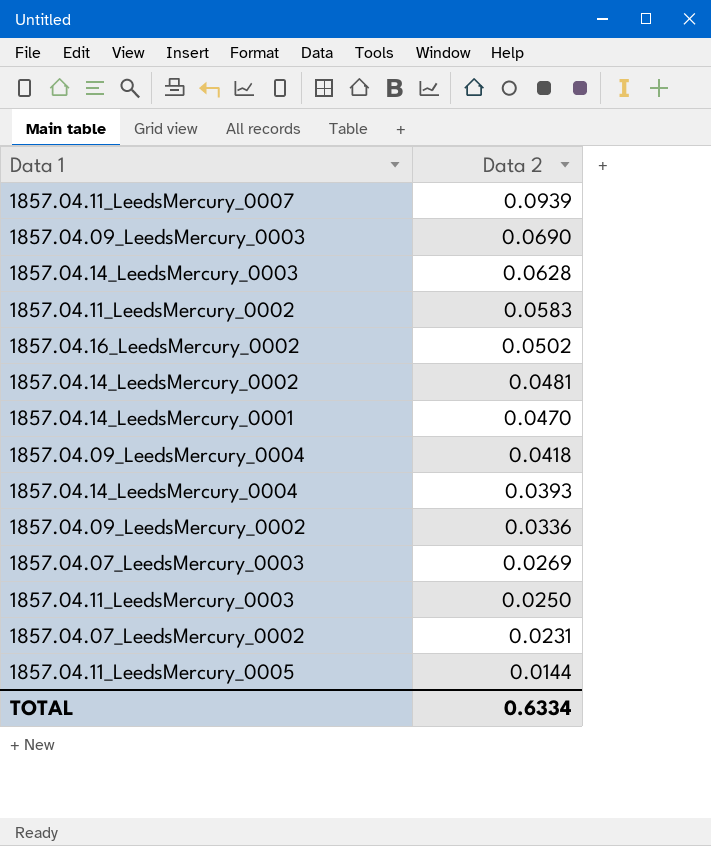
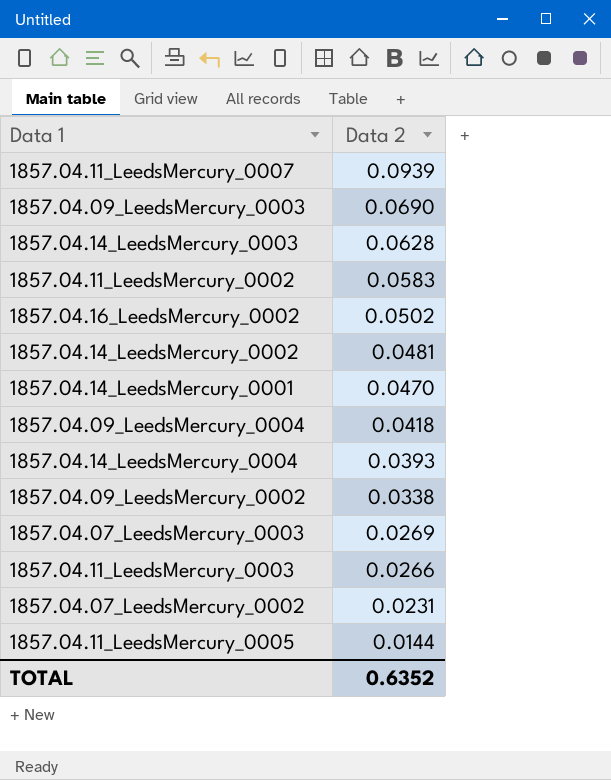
1857.04.09_LeedsMercury_0002 | Data 2: 0.0336 -> 0.0338
1857.04.11_LeedsMercury_0003 | Data 2: 0.0250 -> 0.0266
TOTAL | Data 2: 0.6334 -> 0.6352

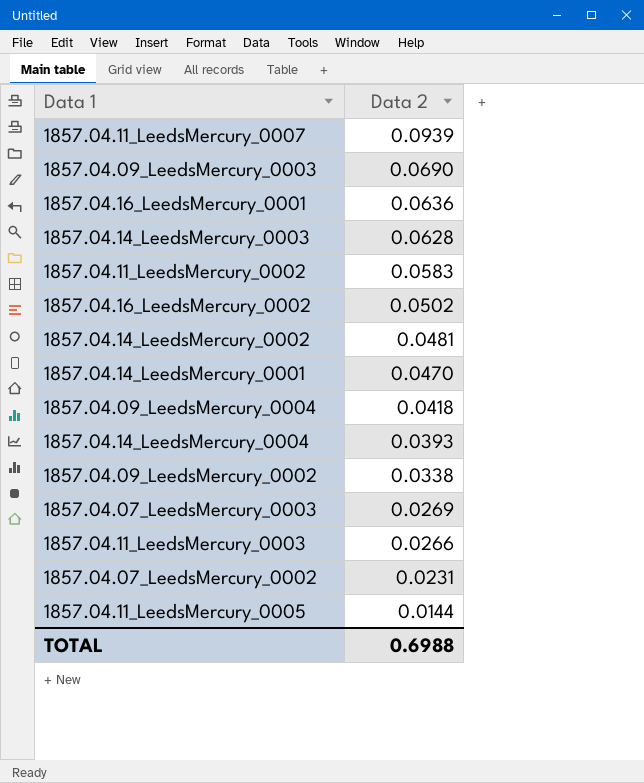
row 1857.04.16_LeedsMercury_0001: none -> 0.0636
TOTAL | Data 2: 0.6352 -> 0.6988

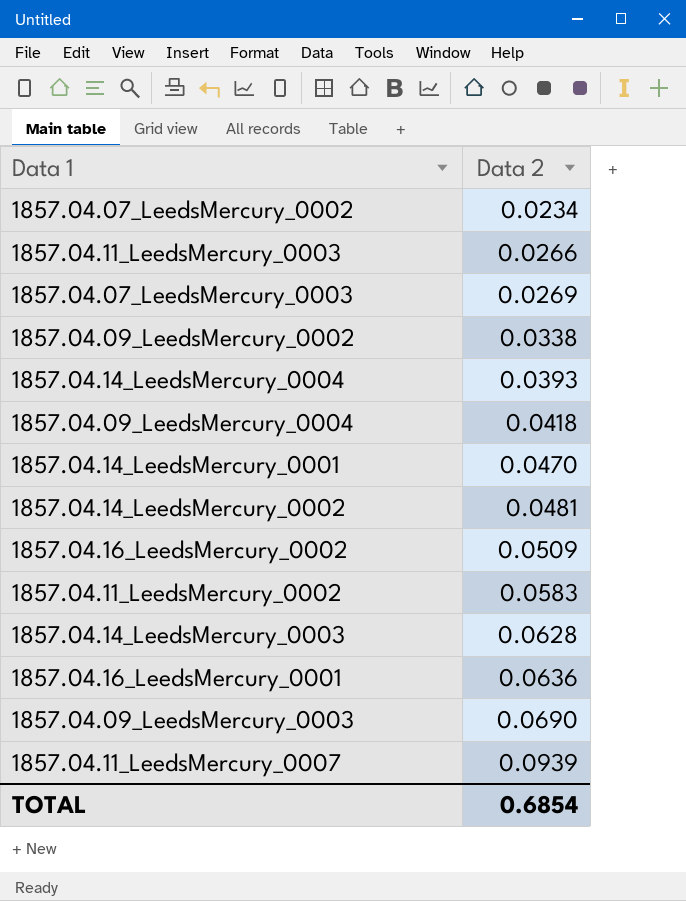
row order: Data 2 descending -> Data 2 ascending
row 1857.04.11_LeedsMercury_0005: 0.0144 -> none
1857.04.07_LeedsMercury_0002 | Data 2: 0.0231 -> 0.0234
1857.04.16_LeedsMercury_0002 | Data 2: 0.0502 -> 0.0509
TOTAL | Data 2: 0.6988 -> 0.6854

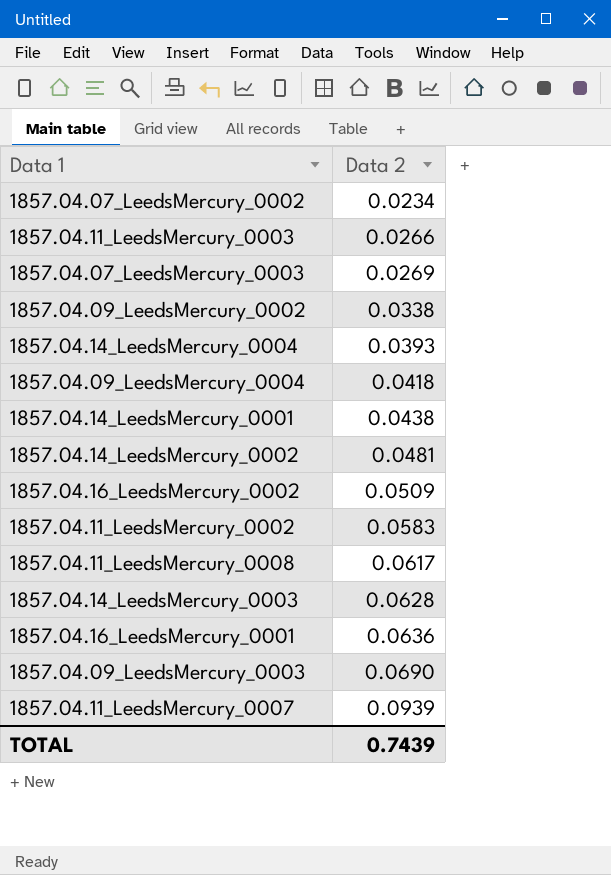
1857.04.14_LeedsMercury_0001 | Data 2: 0.0470 -> 0.0438
row 1857.04.11_LeedsMercury_0008: none -> 0.0617
TOTAL | Data 2: 0.6854 -> 0.7439

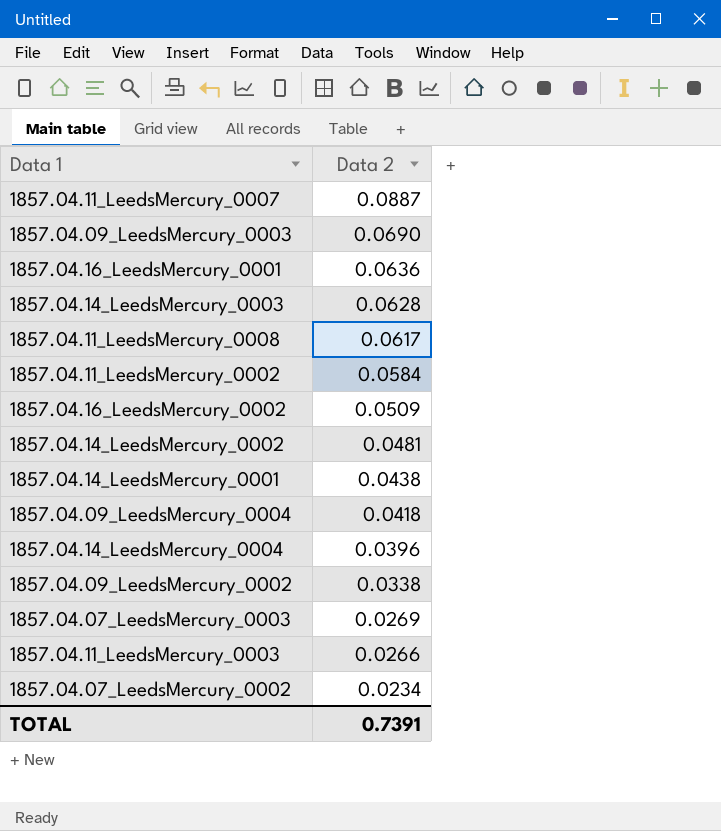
row order: Data 2 ascending -> Data 2 descending
1857.04.11_LeedsMercury_0007 | Data 2: 0.0939 -> 0.0887
1857.04.11_LeedsMercury_0002 | Data 2: 0.0583 -> 0.0584
1857.04.14_LeedsMercury_0004 | Data 2: 0.0393 -> 0.0396
TOTAL | Data 2: 0.7439 -> 0.7391

